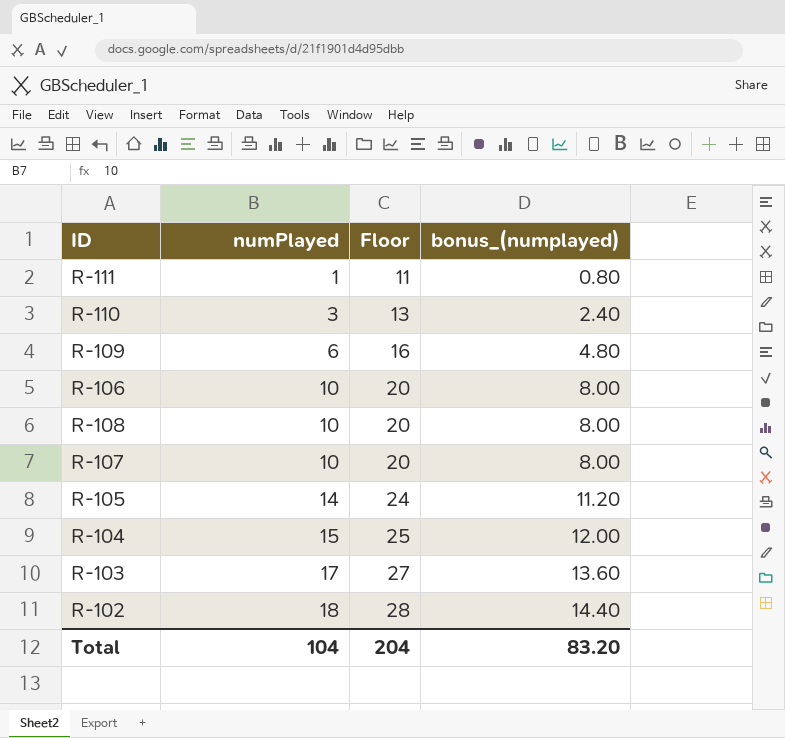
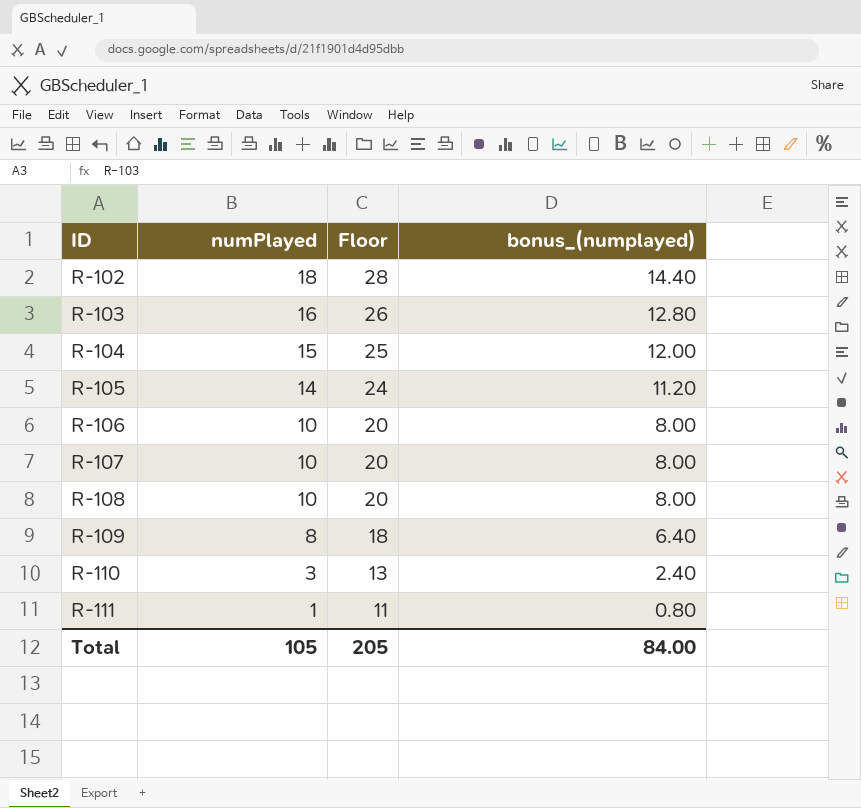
row order: numPlayed ascending -> ID ascending
R-103 | numPlayed: 17 -> 16
R-103 | Floor: 27 -> 26
R-103 | bonus_(numplayed): 13.60 -> 12.80
R-109 | numPlayed: 6 -> 8
R-109 | Floor: 16 -> 18
R-109 | bonus_(numplayed): 4.80 -> 6.40
Total | numPlayed: 104 -> 105
Total | Floor: 204 -> 205
Total | bonus_(numplayed): 83.20 -> 84.00

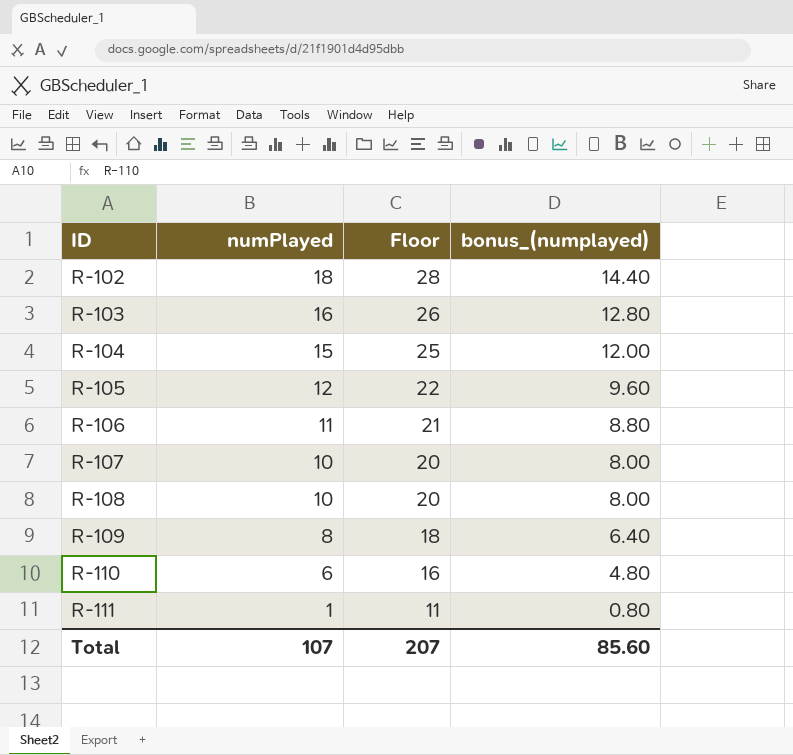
R-105 | numPlayed: 14 -> 12
R-105 | Floor: 24 -> 22
R-105 | bonus_(numplayed): 11.20 -> 9.60
R-106 | numPlayed: 10 -> 11
R-106 | Floor: 20 -> 21
R-106 | bonus_(numplayed): 8.00 -> 8.80
R-110 | numPlayed: 3 -> 6
R-110 | Floor: 13 -> 16
R-110 | bonus_(numplayed): 2.40 -> 4.80
Total | numPlayed: 105 -> 107
Total | Floor: 205 -> 207
Total | bonus_(numplayed): 84.00 -> 85.60

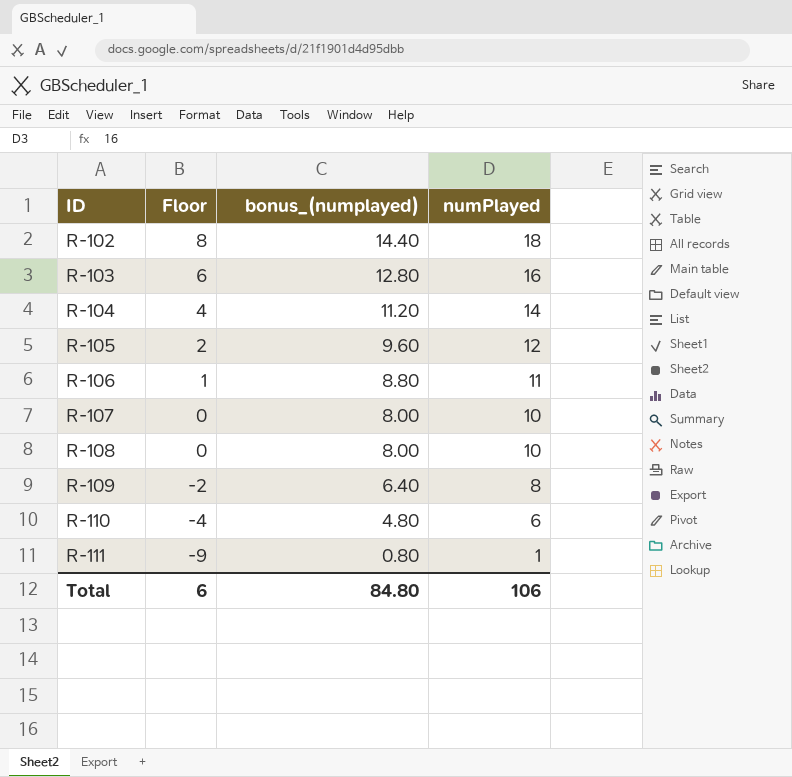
column Floor | formula: [numPlayed] + 10 -> [numPlayed] - 10
column numPlayed | position: 2 -> 4
R-104 | bonus_(numplayed): 12.00 -> 11.20
R-104 | numPlayed: 15 -> 14
Total | Floor: 207 -> 6
Total | bonus_(numplayed): 85.60 -> 84.80
Total | numPlayed: 107 -> 106

